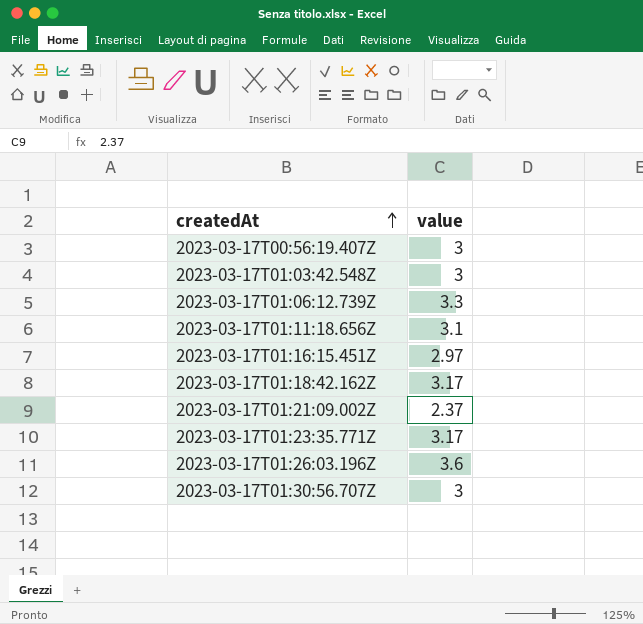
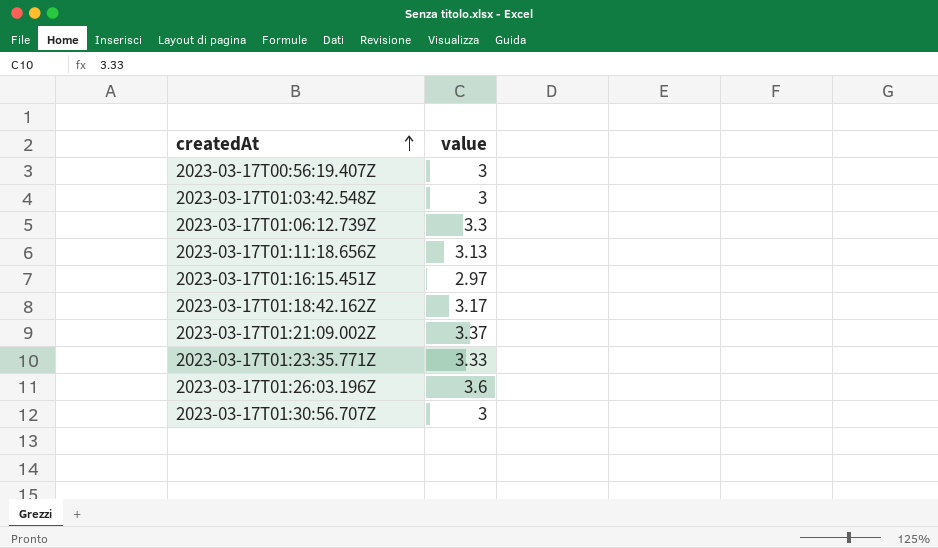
2023-03-17T01:11:18.656Z | value: 3.1 -> 3.13
2023-03-17T01:21:09.002Z | value: 2.37 -> 3.37
2023-03-17T01:23:35.771Z | value: 3.17 -> 3.33

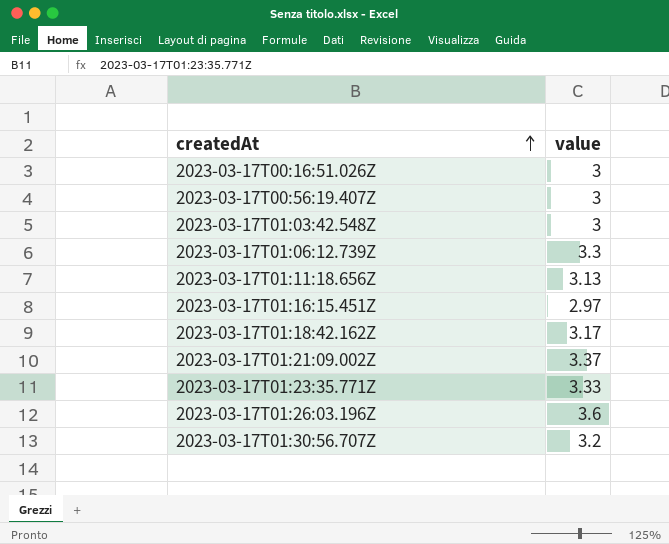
row 2023-03-17T00:16:51.026Z: none -> 3
2023-03-17T01:30:56.707Z | value: 3 -> 3.2

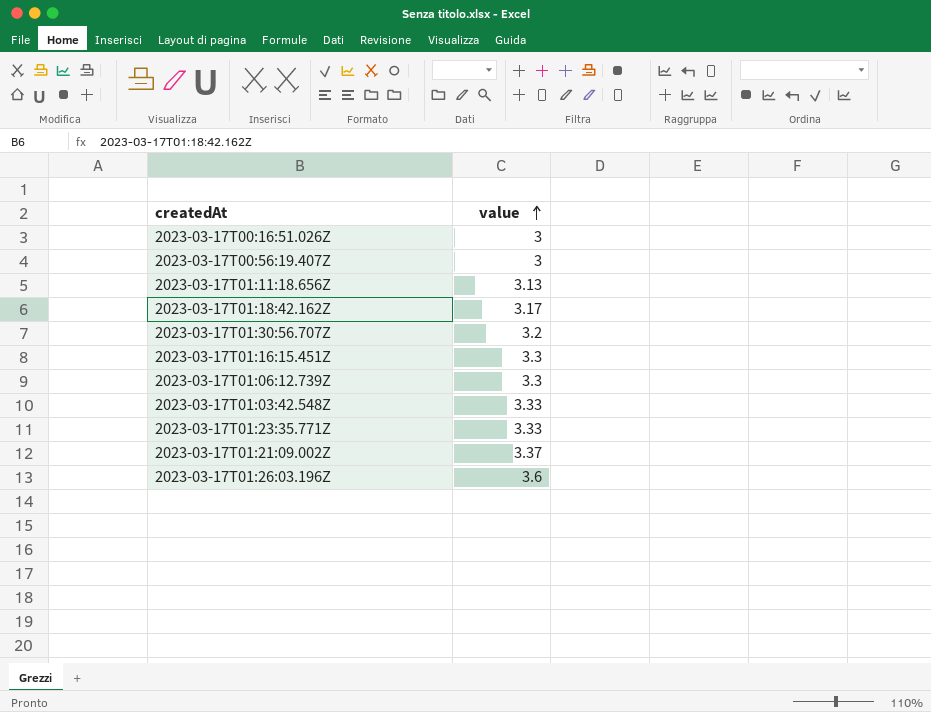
row order: createdAt ascending -> value ascending
2023-03-17T01:16:15.451Z | value: 2.97 -> 3.3
2023-03-17T01:03:42.548Z | value: 3 -> 3.33

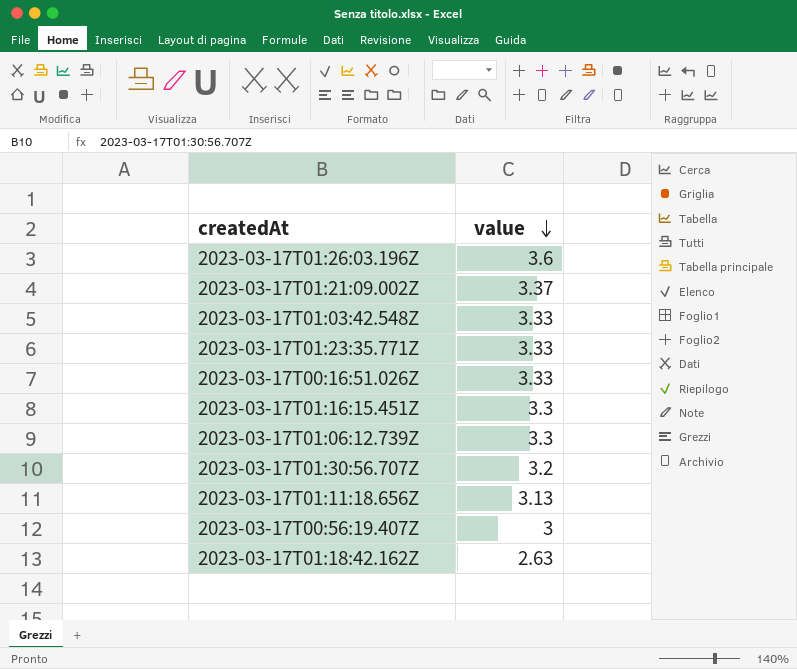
row order: value ascending -> value descending
2023-03-17T00:16:51.026Z | value: 3 -> 3.33
2023-03-17T01:18:42.162Z | value: 3.17 -> 2.63

